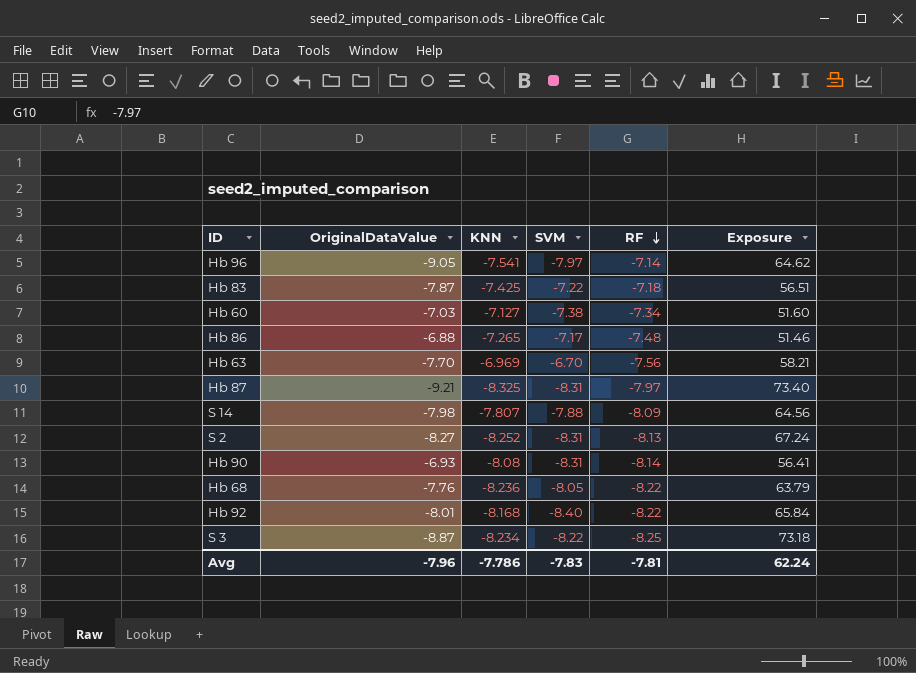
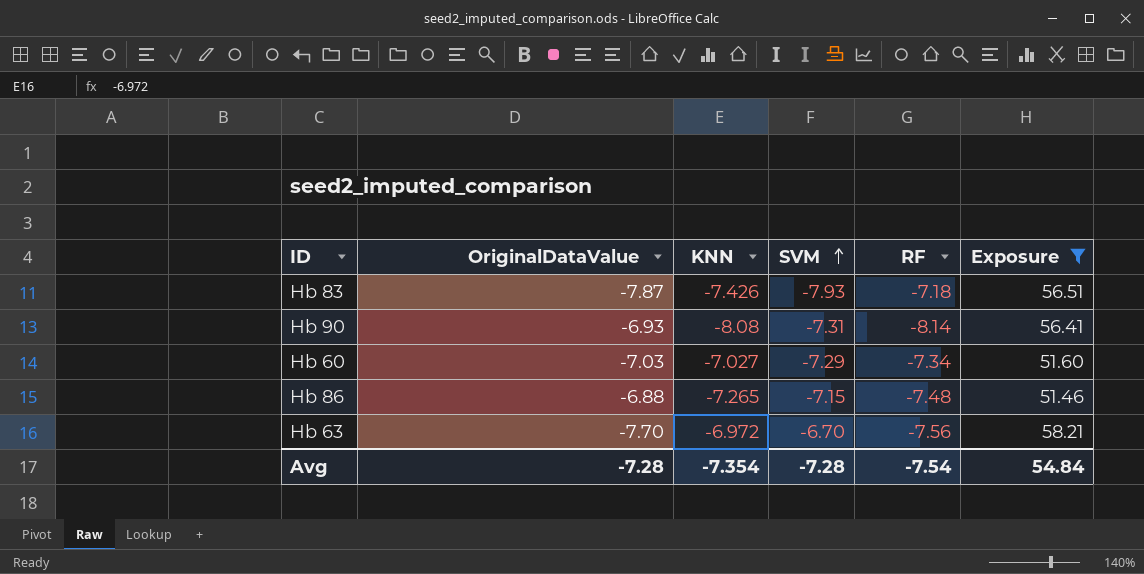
filter: none -> Exposure <= 58.21
row order: RF descending -> SVM ascending
Hb 83 | KNN: -7.425 -> -7.426
Hb 83 | SVM: -7.22 -> -7.93
Hb 90 | SVM: -8.31 -> -7.31
Hb 60 | KNN: -7.127 -> -7.027
Hb 60 | SVM: -7.38 -> -7.29
Hb 86 | SVM: -7.17 -> -7.15
Hb 63 | KNN: -6.969 -> -6.972
Avg | OriginalDataValue: -7.96 -> -7.28
Avg | KNN: -7.786 -> -7.354
Avg | SVM: -7.83 -> -7.28
Avg | RF: -7.81 -> -7.54
Avg | Exposure: 62.24 -> 54.84

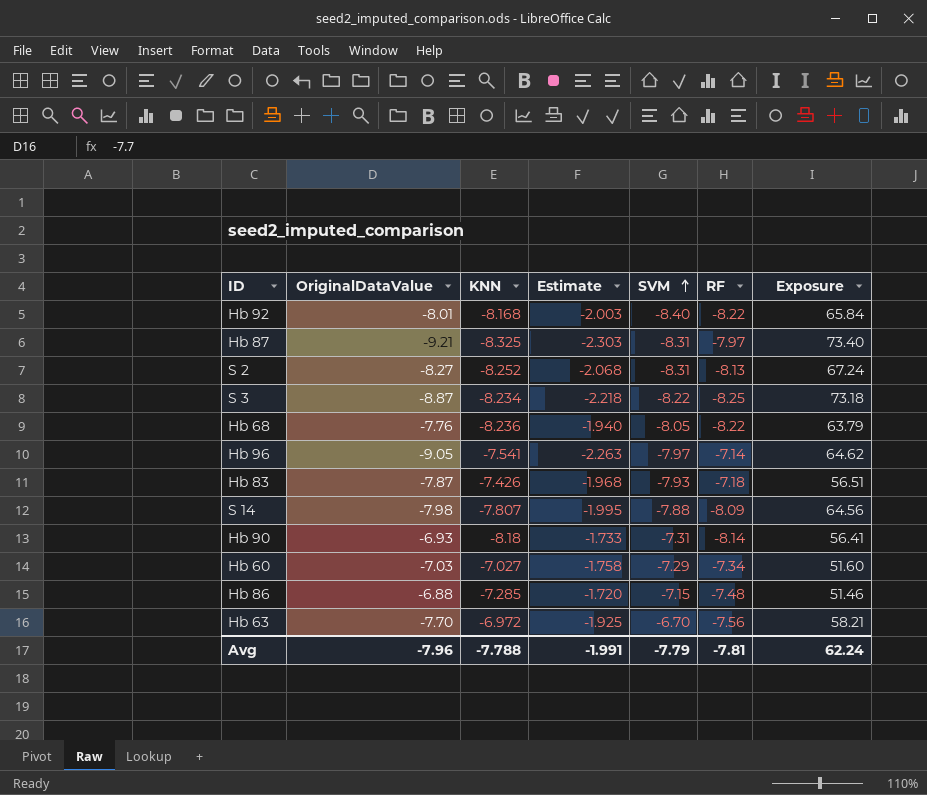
filter: Exposure <= 58.21 -> none
column Estimate | formula: none -> [OriginalDataValue] * 0.25
Hb 90 | KNN: -8.08 -> -8.18
Hb 86 | KNN: -7.265 -> -7.285
Avg | OriginalDataValue: -7.28 -> -7.96
Avg | KNN: -7.354 -> -7.788
Avg | SVM: -7.28 -> -7.79
Avg | RF: -7.54 -> -7.81
Avg | Exposure: 54.84 -> 62.24

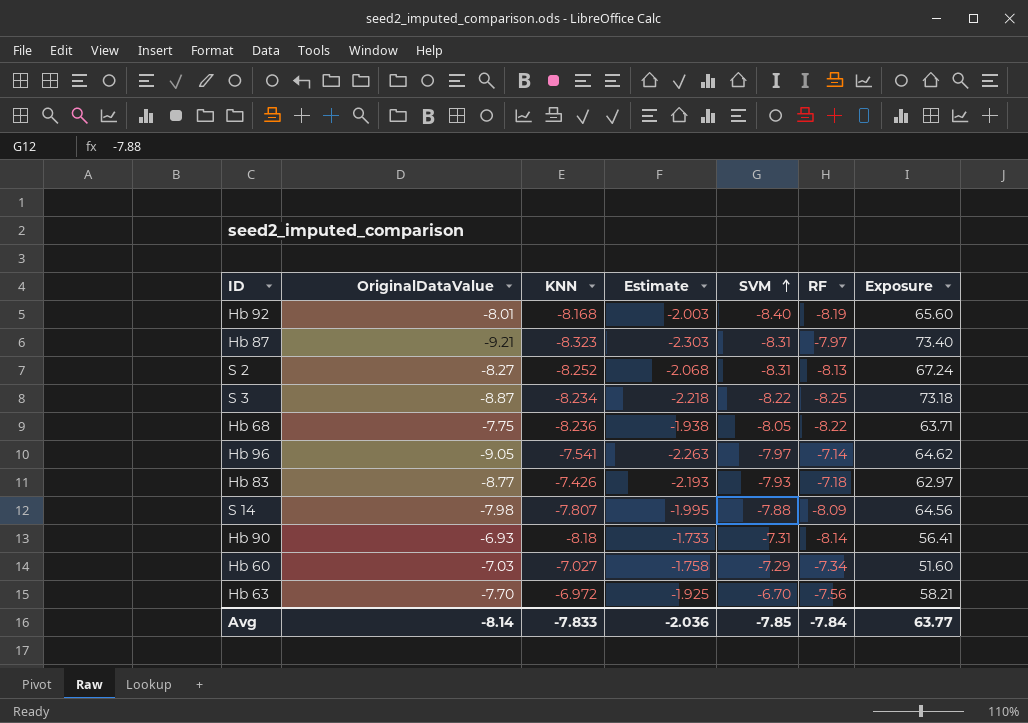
row Hb 86: -6.88 | -7.285 | -1.720 | -7.15 | -7.48 | 51.46 -> none
Hb 92 | RF: -8.22 -> -8.19
Hb 92 | Exposure: 65.84 -> 65.60
Hb 87 | KNN: -8.325 -> -8.323
Hb 68 | OriginalDataValue: -7.76 -> -7.75
Hb 68 | Estimate: -1.940 -> -1.938
Hb 68 | Exposure: 63.79 -> 63.71
Hb 83 | OriginalDataValue: -7.87 -> -8.77
Hb 83 | Estimate: -1.968 -> -2.193
Hb 83 | Exposure: 56.51 -> 62.97
Avg | OriginalDataValue: -7.96 -> -8.14
Avg | KNN: -7.788 -> -7.833
Avg | Estimate: -1.991 -> -2.036
Avg | SVM: -7.79 -> -7.85
Avg | RF: -7.81 -> -7.84
Avg | Exposure: 62.24 -> 63.77

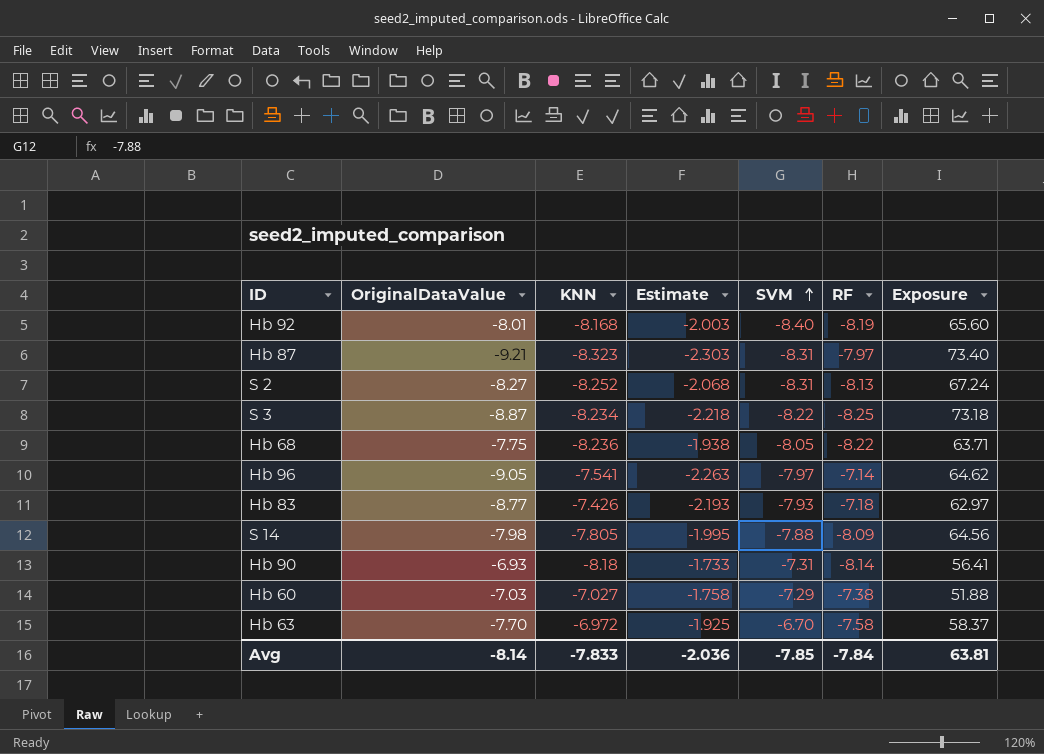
S 14 | KNN: -7.807 -> -7.805
Hb 60 | RF: -7.34 -> -7.38
Hb 60 | Exposure: 51.60 -> 51.88
Hb 63 | RF: -7.56 -> -7.58
Hb 63 | Exposure: 58.21 -> 58.37
Avg | Exposure: 63.77 -> 63.81

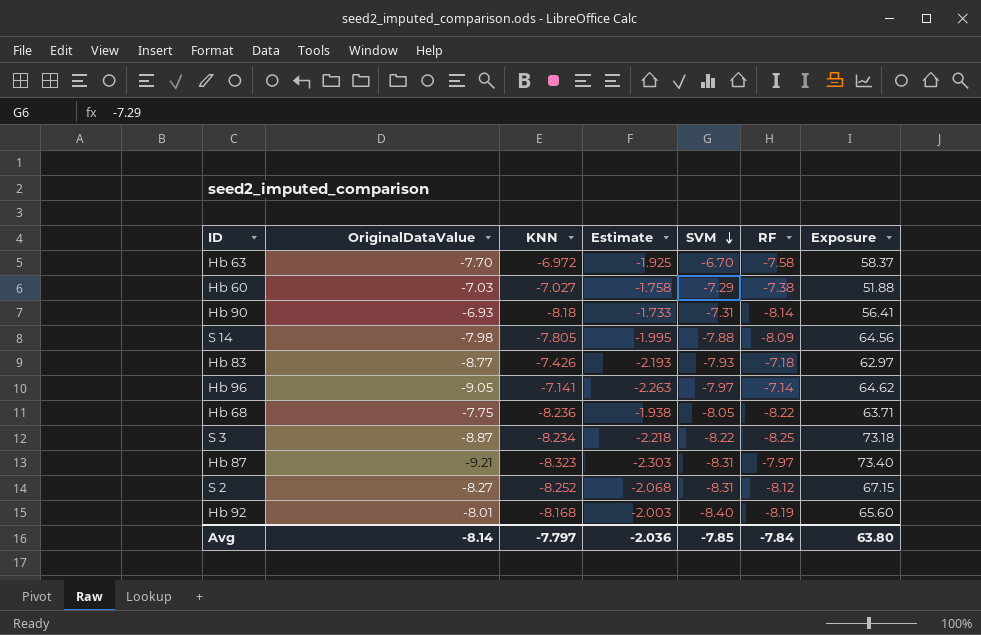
row order: SVM ascending -> SVM descending
Hb 96 | KNN: -7.541 -> -7.141
S 2 | RF: -8.13 -> -8.12
S 2 | Exposure: 67.24 -> 67.15
Avg | KNN: -7.833 -> -7.797
Avg | Exposure: 63.81 -> 63.80

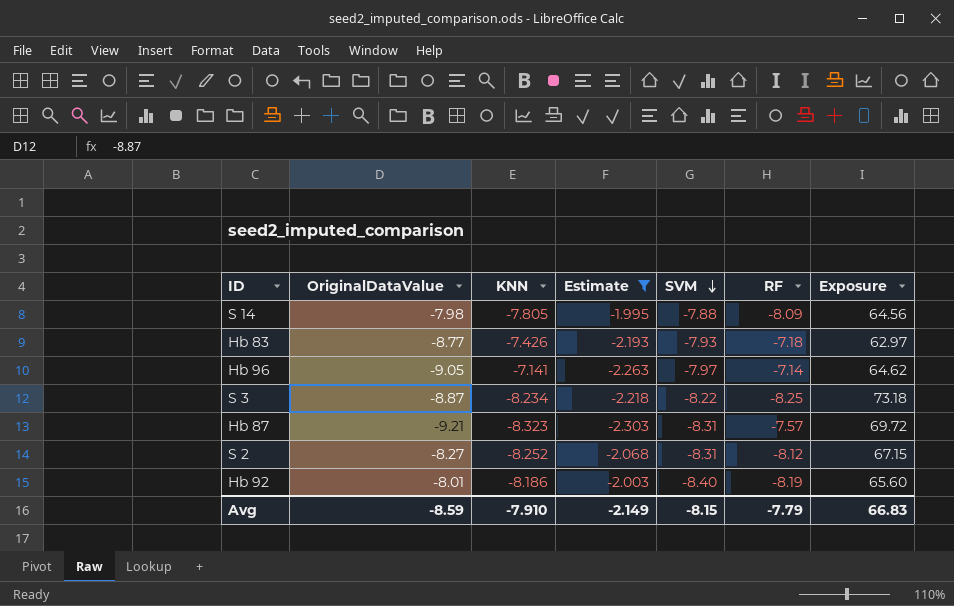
filter: none -> Estimate <= -1.995
Hb 87 | RF: -7.97 -> -7.57
Hb 87 | Exposure: 73.40 -> 69.72
Hb 92 | KNN: -8.168 -> -8.186
Avg | OriginalDataValue: -8.14 -> -8.59
Avg | KNN: -7.797 -> -7.910
Avg | Estimate: -2.036 -> -2.149
Avg | SVM: -7.85 -> -8.15
Avg | RF: -7.84 -> -7.79
Avg | Exposure: 63.80 -> 66.83

